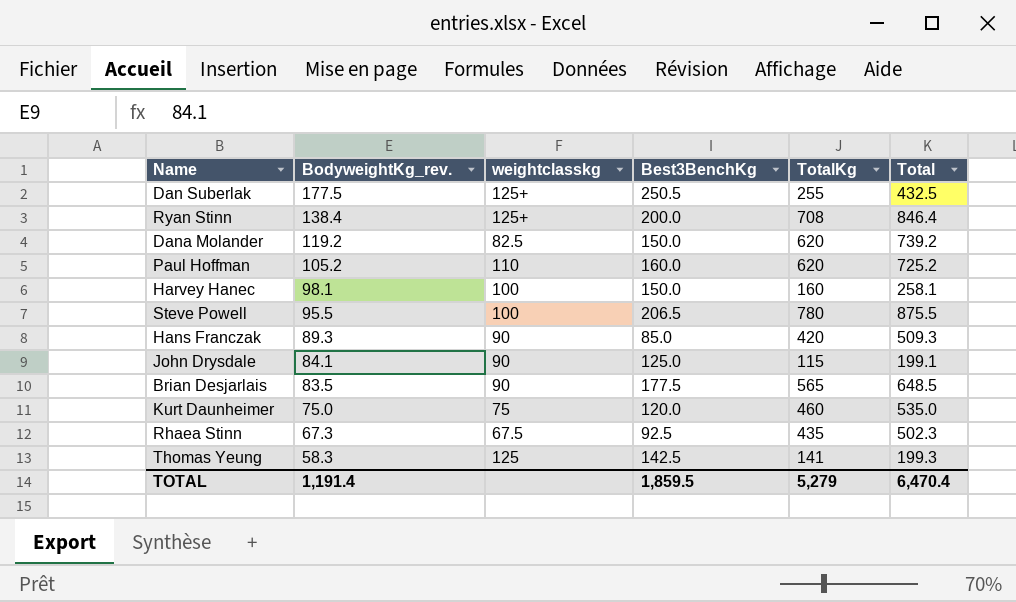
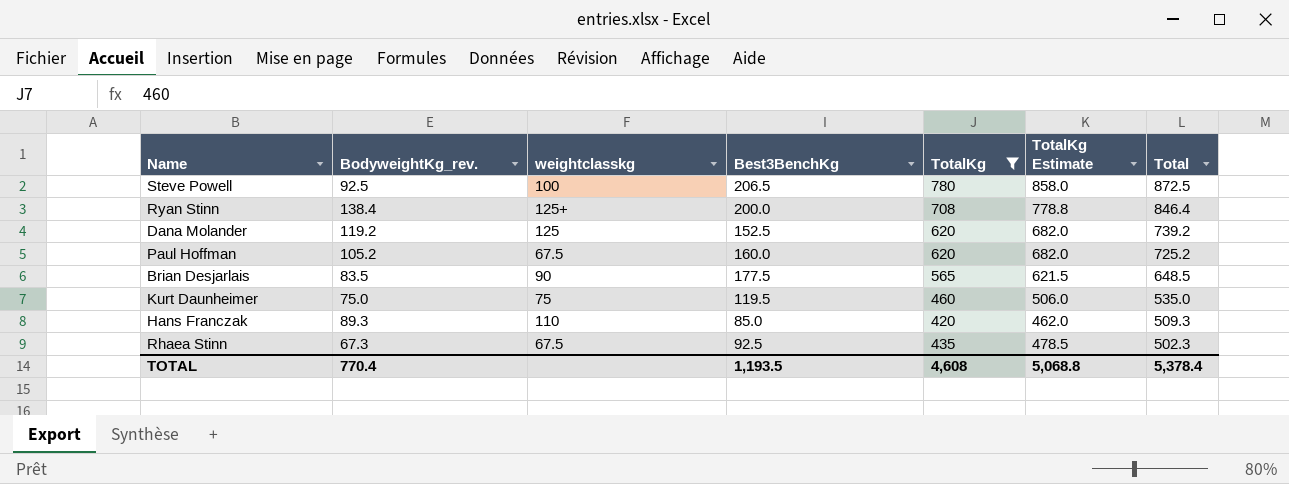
filter: none -> TotalKg >= 420
row order: BodyweightKg_rev. descending -> Total descending
column TotalKg Estimate | formula: none -> [TotalKg] * 1.1
Steve Powell | BodyweightKg_rev.: 95.5 -> 92.5
Steve Powell | Total: 875.5 -> 872.5
Dana Molander | weightclasskg: 82.5 -> 125
Dana Molander | Best3BenchKg: 150.0 -> 152.5
Paul Hoffman | weightclasskg: 110 -> 67.5
Kurt Daunheimer | Best3BenchKg: 120.0 -> 119.5
Hans Franczak | weightclasskg: 90 -> 110
TOTAL | BodyweightKg_rev.: 1,191.4 -> 770.4
TOTAL | Best3BenchKg: 1,859.5 -> 1,193.5
TOTAL | TotalKg: 5,279 -> 4,608
TOTAL | Total: 6,470.4 -> 5,378.4

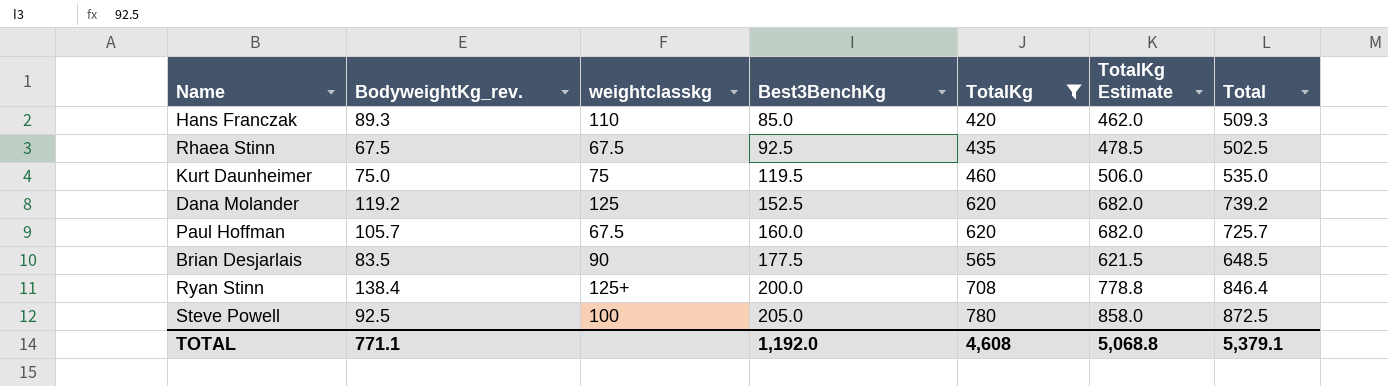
row order: Total descending -> Best3BenchKg ascending
Rhaea Stinn | BodyweightKg_rev.: 67.3 -> 67.5
Rhaea Stinn | Total: 502.3 -> 502.5
Paul Hoffman | BodyweightKg_rev.: 105.2 -> 105.7
Paul Hoffman | Total: 725.2 -> 725.7
Steve Powell | Best3BenchKg: 206.5 -> 205.0
TOTAL | BodyweightKg_rev.: 770.4 -> 771.1
TOTAL | Best3BenchKg: 1,193.5 -> 1,192.0
TOTAL | Total: 5,378.4 -> 5,379.1

